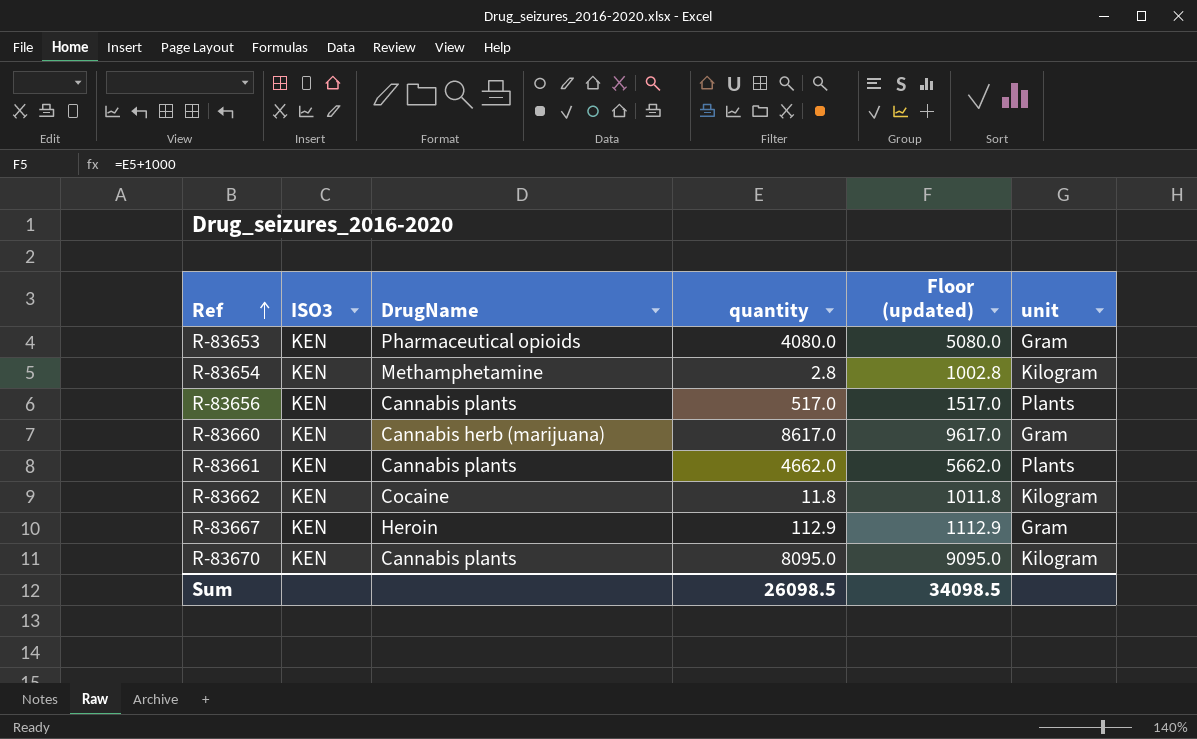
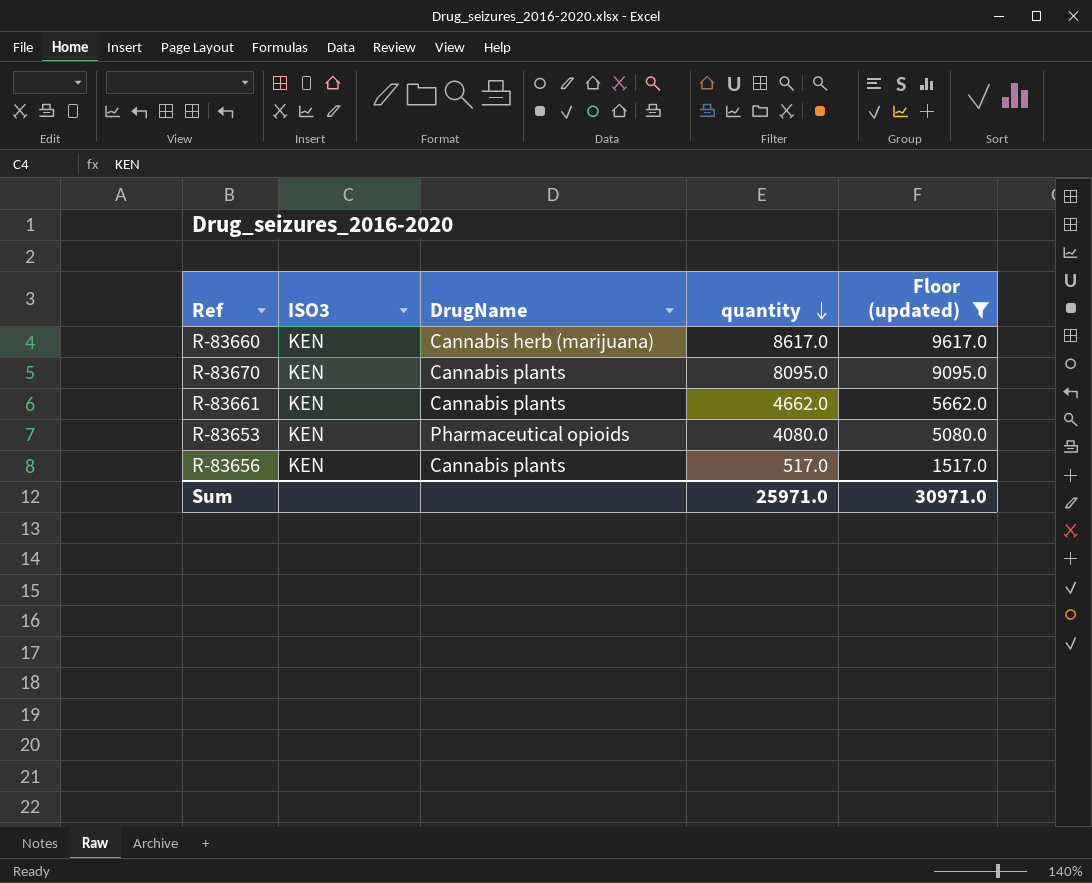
filter: none -> Floor (updated) >= 1517.0
row order: Ref ascending -> quantity descending
column unit | position: 6 -> none
Sum | quantity: 26098.5 -> 25971.0
Sum | Floor (updated): 34098.5 -> 30971.0

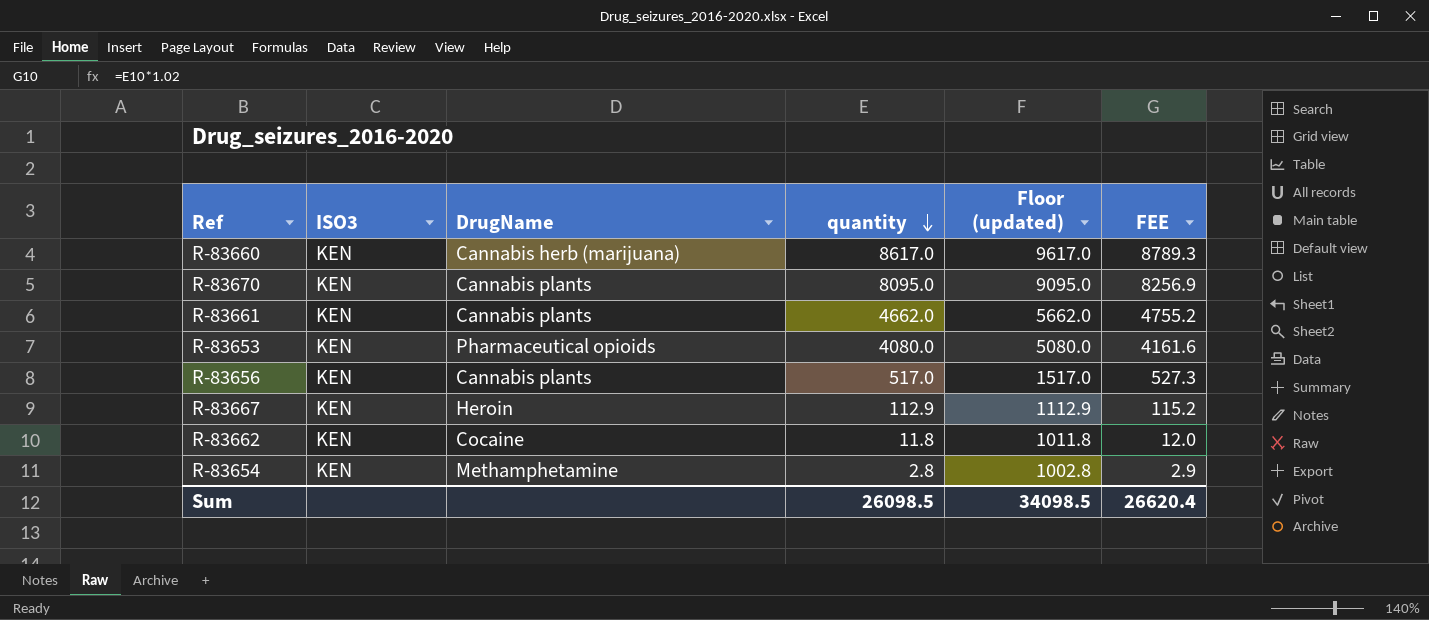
filter: Floor (updated) >= 1517.0 -> none
column FEE | formula: none -> [quantity] * 1.02
Sum | quantity: 25971.0 -> 26098.5
Sum | Floor (updated): 30971.0 -> 34098.5

